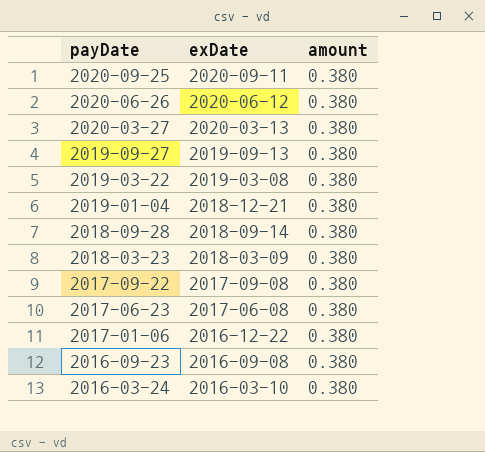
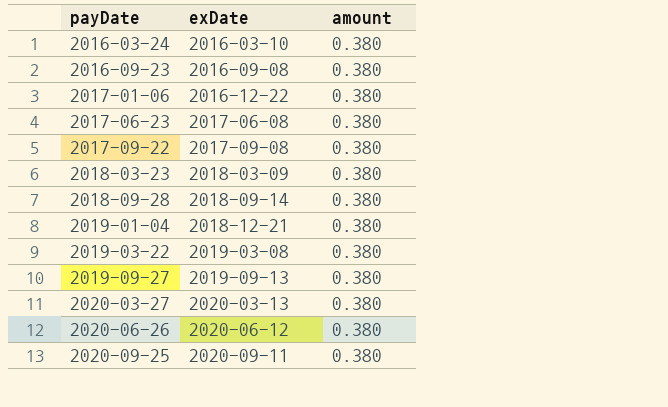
row order: payDate descending -> payDate ascending

